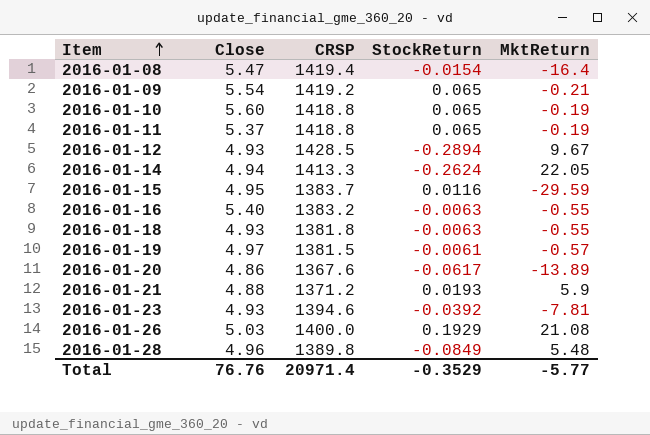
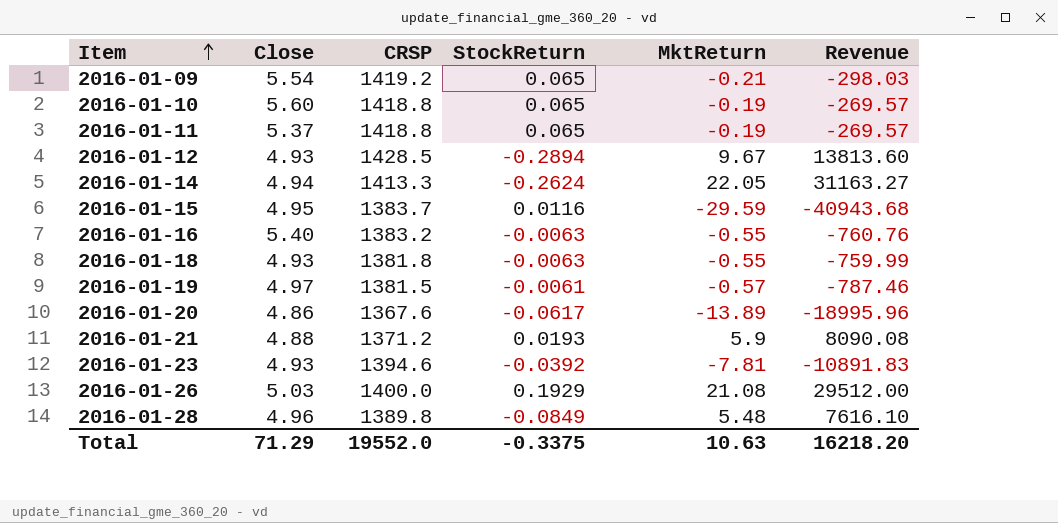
column Revenue | formula: none -> [CRSP] * [MktReturn]
row 2016-01-08: 5.47 | 1419.4 | -0.0154 | -16.4 -> none
Total | Close: 76.76 -> 71.29
Total | CRSP: 20971.4 -> 19552.0
Total | StockReturn: -0.3529 -> -0.3375
Total | MktReturn: -5.77 -> 10.63

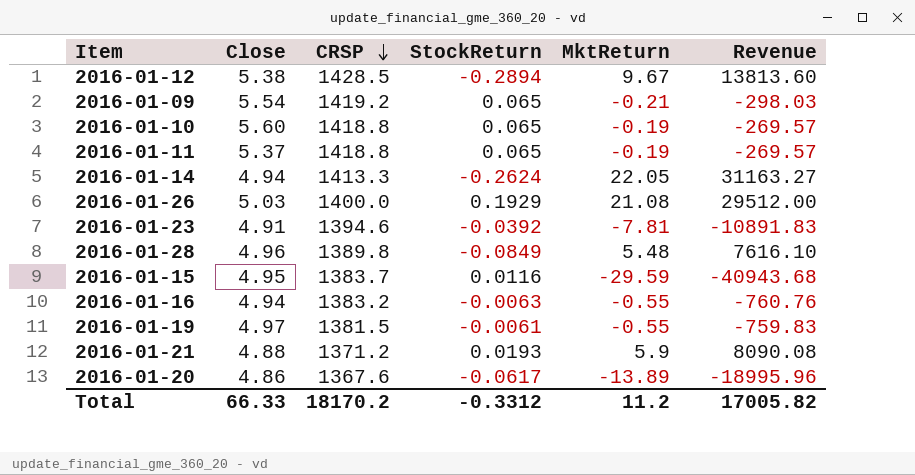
row order: Item ascending -> CRSP descending
row 2016-01-18: 4.93 | 1381.8 | -0.0063 | -0.55 | -759.99 -> none
2016-01-12 | Close: 4.93 -> 5.38
2016-01-23 | Close: 4.93 -> 4.91
2016-01-16 | Close: 5.40 -> 4.94
2016-01-19 | MktReturn: -0.57 -> -0.55
2016-01-19 | Revenue: -787.46 -> -759.83
Total | Close: 71.29 -> 66.33
Total | CRSP: 19552.0 -> 18170.2
Total | StockReturn: -0.3375 -> -0.3312
Total | MktReturn: 10.63 -> 11.2
Total | Revenue: 16218.20 -> 17005.82

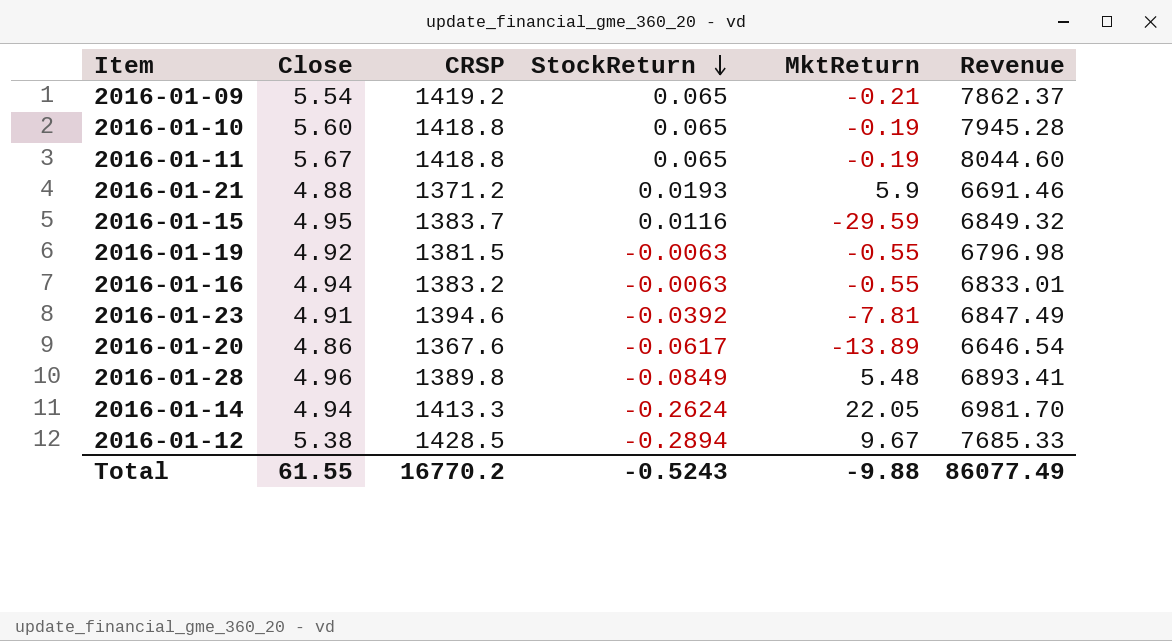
row order: CRSP descending -> StockReturn descending
column Revenue | formula: [CRSP] * [MktReturn] -> [Close] * [CRSP]
row 2016-01-26: 5.03 | 1400.0 | 0.1929 | 21.08 | 29512.00 -> none
2016-01-11 | Close: 5.37 -> 5.67
2016-01-19 | Close: 4.97 -> 4.92
2016-01-19 | StockReturn: -0.0061 -> -0.0063
Total | Close: 66.33 -> 61.55
Total | CRSP: 18170.2 -> 16770.2
Total | StockReturn: -0.3312 -> -0.5243
Total | MktReturn: 11.2 -> -9.88
Total | Revenue: 17005.82 -> 86077.49

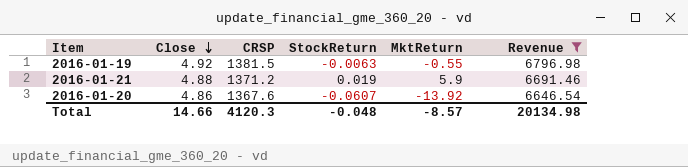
filter: none -> Revenue <= 6796.98
row order: StockReturn descending -> Close descending
2016-01-21 | StockReturn: 0.0193 -> 0.019
2016-01-20 | StockReturn: -0.0617 -> -0.0607
2016-01-20 | MktReturn: -13.89 -> -13.92
Total | Close: 61.55 -> 14.66
Total | CRSP: 16770.2 -> 4120.3
Total | StockReturn: -0.5243 -> -0.048
Total | MktReturn: -9.88 -> -8.57
Total | Revenue: 86077.49 -> 20134.98

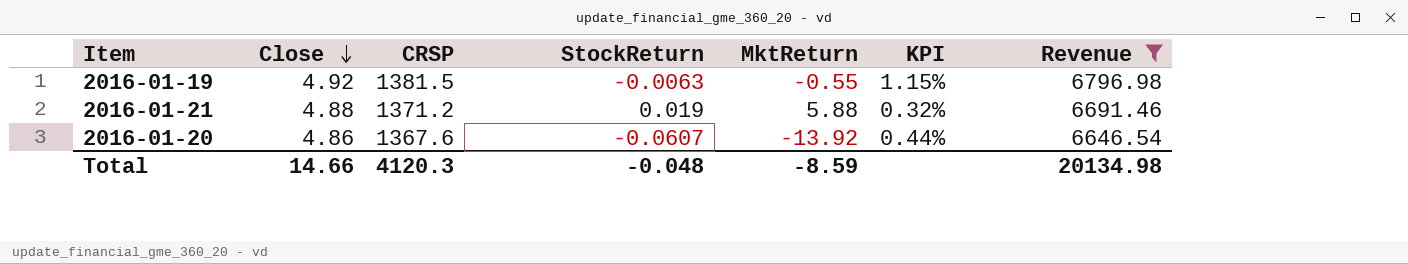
column KPI | formula: none -> [StockReturn] / [MktReturn]
2016-01-21 | MktReturn: 5.9 -> 5.88
Total | MktReturn: -8.57 -> -8.59

